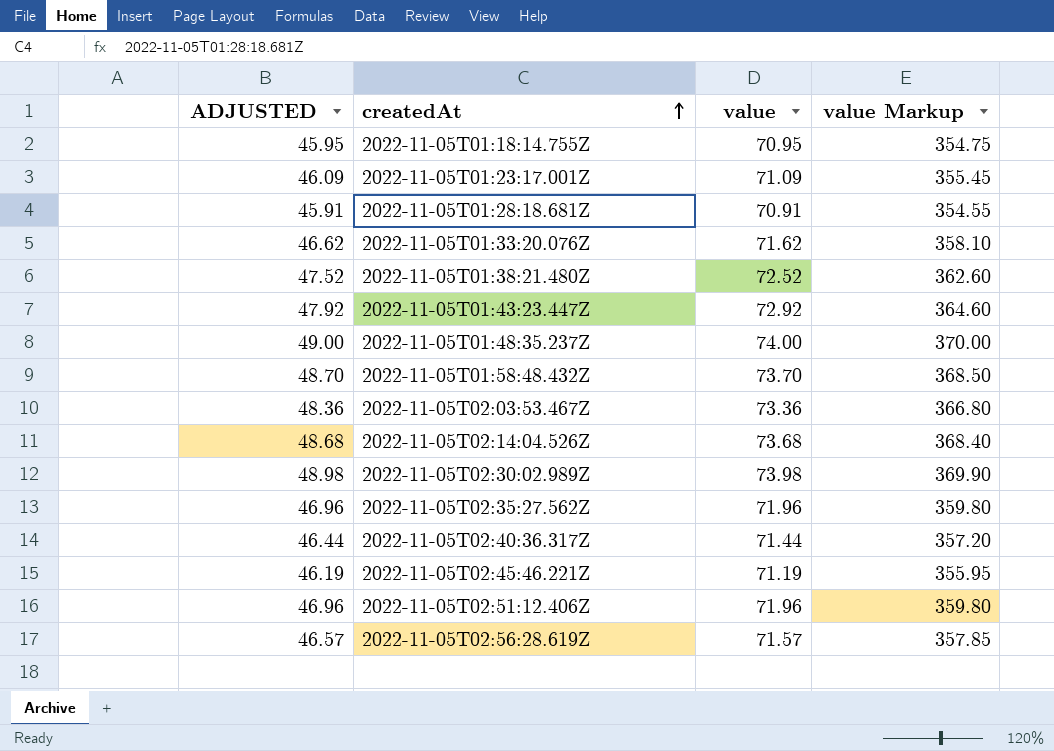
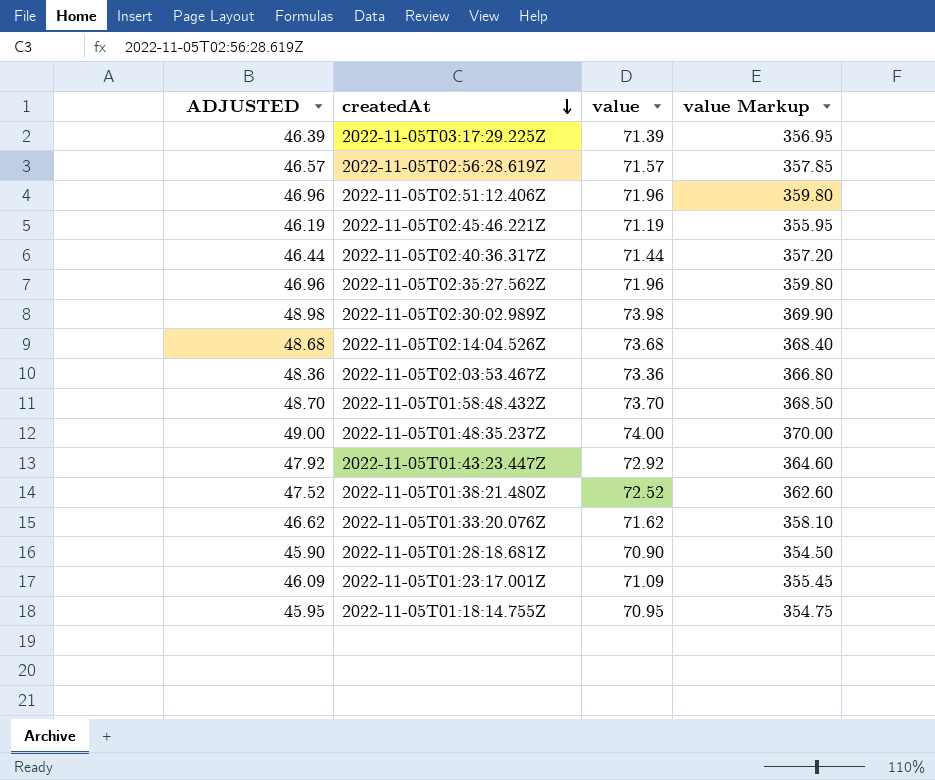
row order: createdAt ascending -> createdAt descending
row 2022-11-05T03:17:29.225Z: none -> 46.39 | 71.39 | 356.95
2022-11-05T01:28:18.681Z | ADJUSTED: 45.91 -> 45.90
2022-11-05T01:28:18.681Z | value: 70.91 -> 70.90
2022-11-05T01:28:18.681Z | value Markup: 354.55 -> 354.50

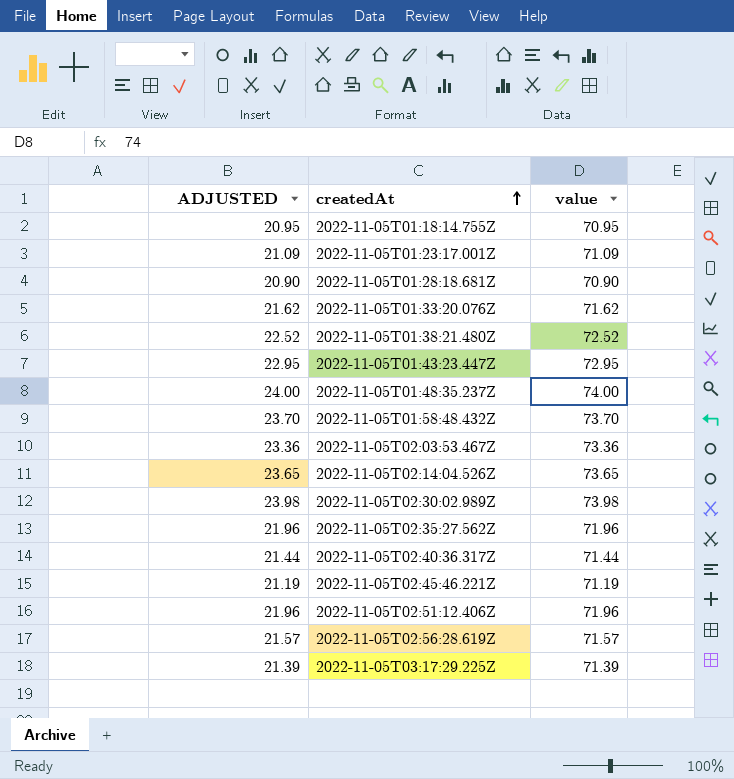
row order: createdAt descending -> createdAt ascending
column value Markup | formula: [value] * 5 -> none
column ADJUSTED | formula: [value] - 25 -> [value] - 50
2022-11-05T01:43:23.447Z | value: 72.92 -> 72.95
2022-11-05T02:14:04.526Z | value: 73.68 -> 73.65

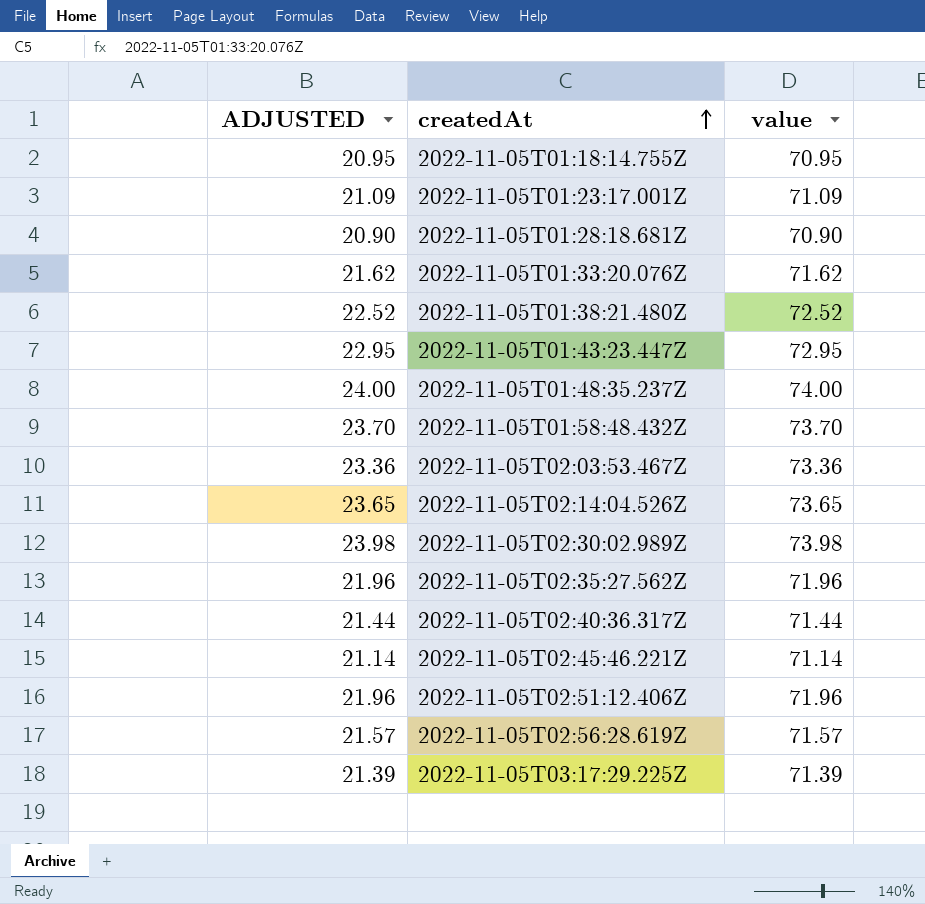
2022-11-05T02:45:46.221Z | ADJUSTED: 21.19 -> 21.14
2022-11-05T02:45:46.221Z | value: 71.19 -> 71.14

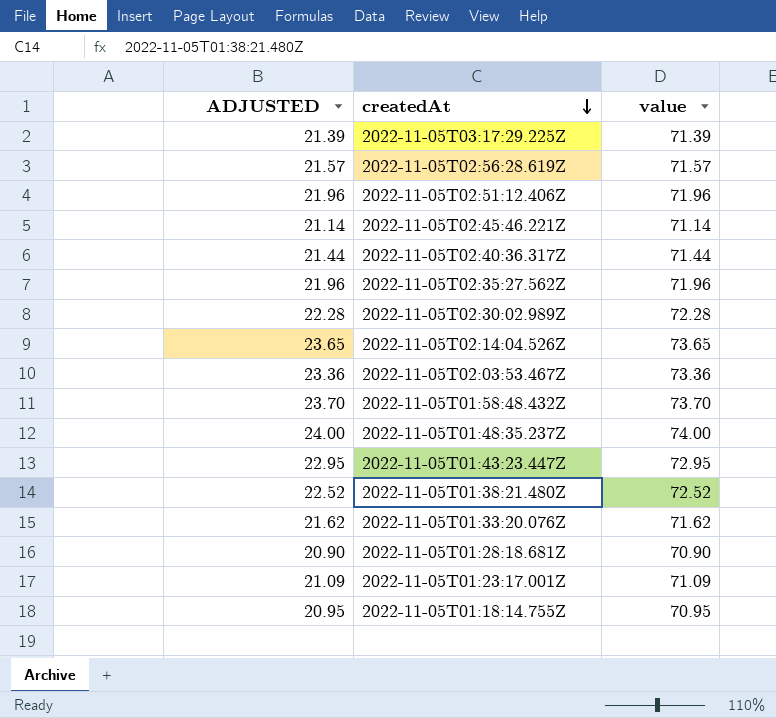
row order: createdAt ascending -> createdAt descending
2022-11-05T02:30:02.989Z | ADJUSTED: 23.98 -> 22.28
2022-11-05T02:30:02.989Z | value: 73.98 -> 72.28

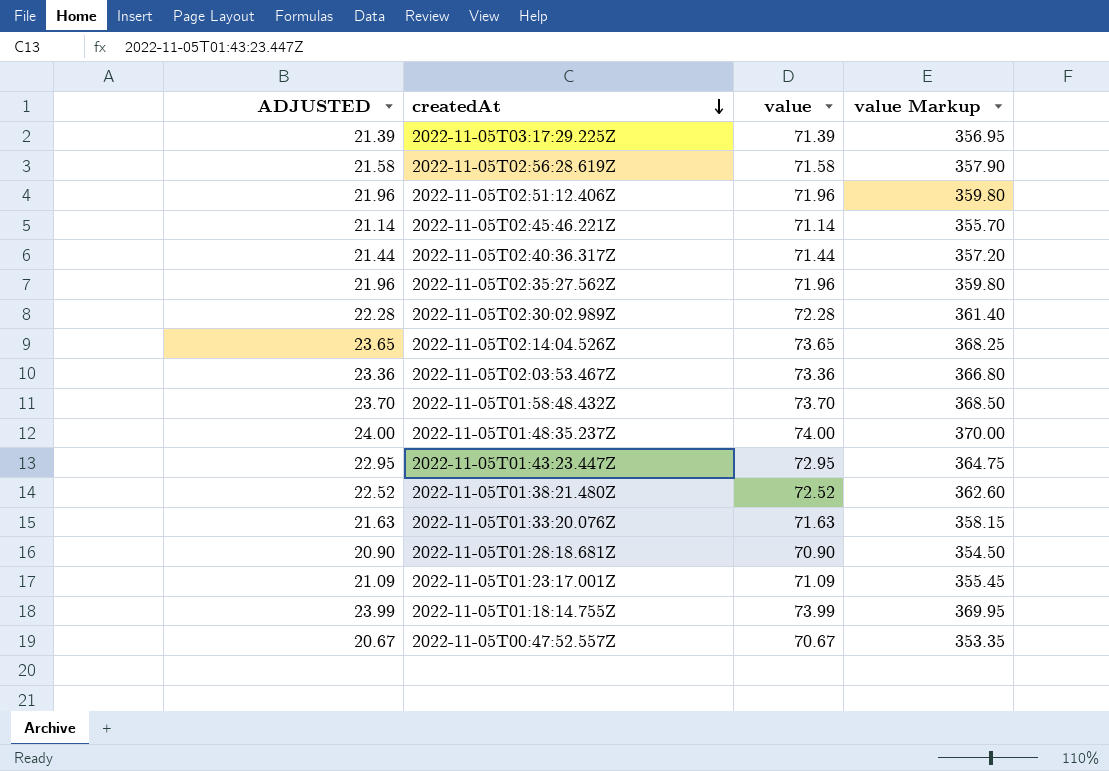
column value Markup | formula: none -> [value] * 5
2022-11-05T02:56:28.619Z | ADJUSTED: 21.57 -> 21.58
2022-11-05T02:56:28.619Z | value: 71.57 -> 71.58
2022-11-05T01:33:20.076Z | ADJUSTED: 21.62 -> 21.63
2022-11-05T01:33:20.076Z | value: 71.62 -> 71.63
2022-11-05T01:18:14.755Z | ADJUSTED: 20.95 -> 23.99
2022-11-05T01:18:14.755Z | value: 70.95 -> 73.99
row 2022-11-05T00:47:52.557Z: none -> 20.67 | 70.67 | 353.35

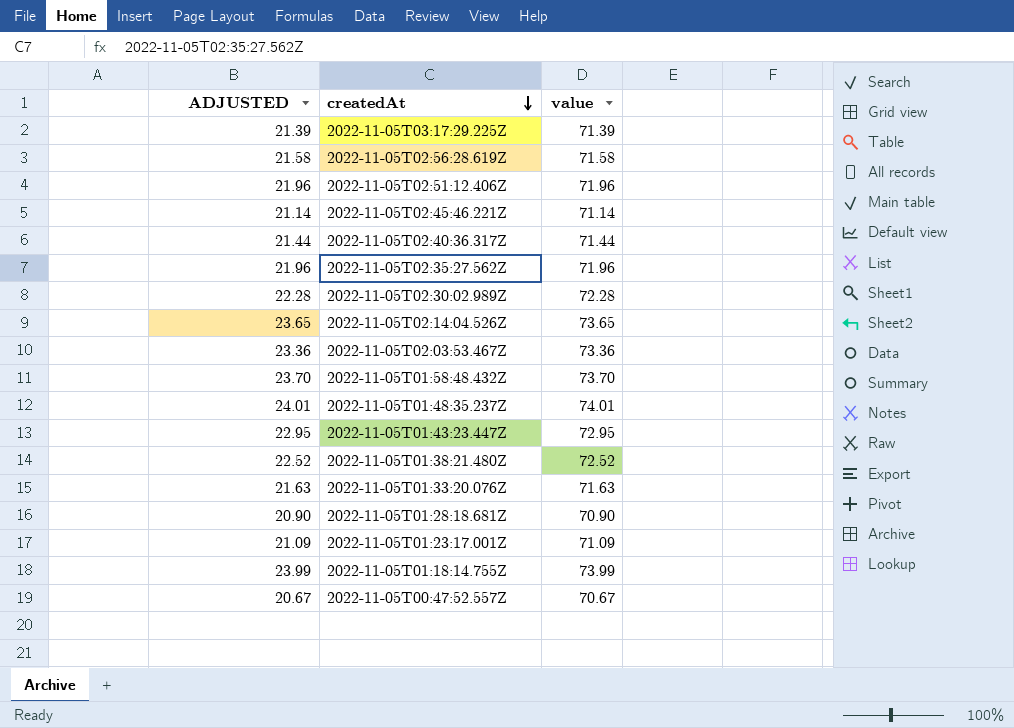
column value Markup | formula: [value] * 5 -> none
2022-11-05T01:48:35.237Z | ADJUSTED: 24.00 -> 24.01
2022-11-05T01:48:35.237Z | value: 74.00 -> 74.01

